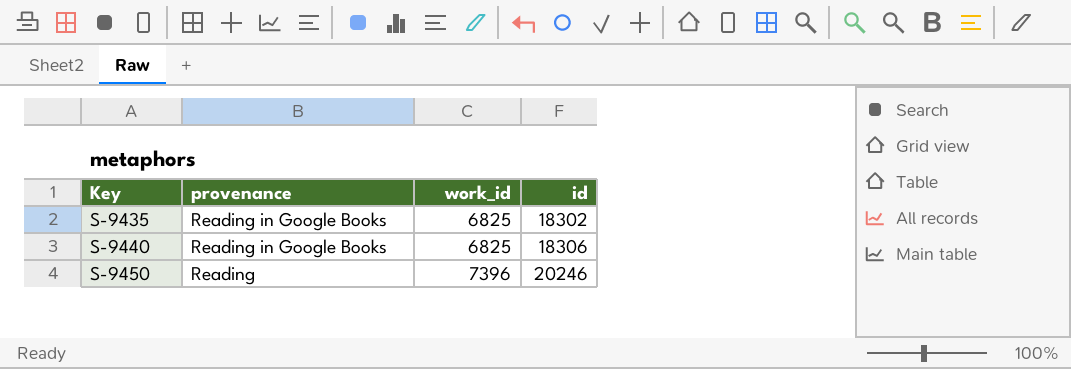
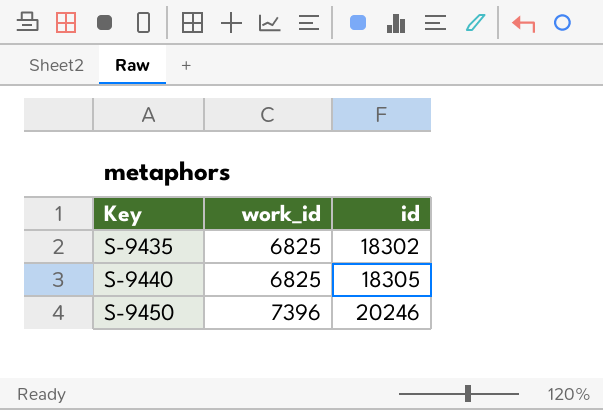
column provenance | position: 2 -> none
S-9440 | id: 18306 -> 18305

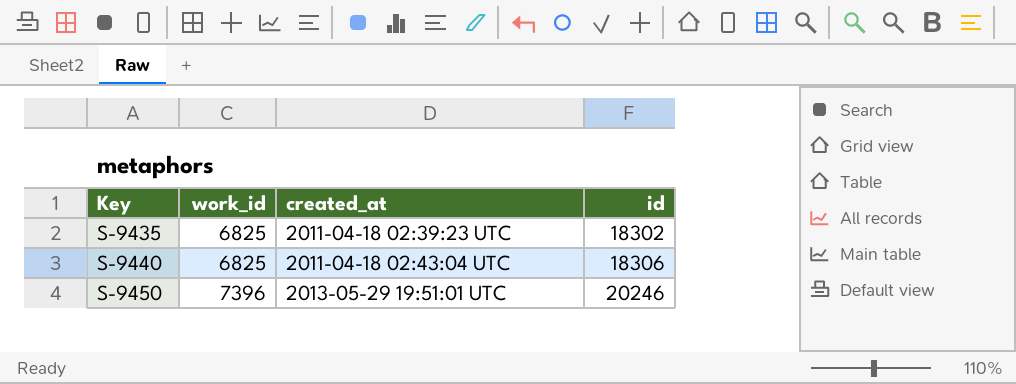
column created_at | position: none -> 3
S-9440 | id: 18305 -> 18306

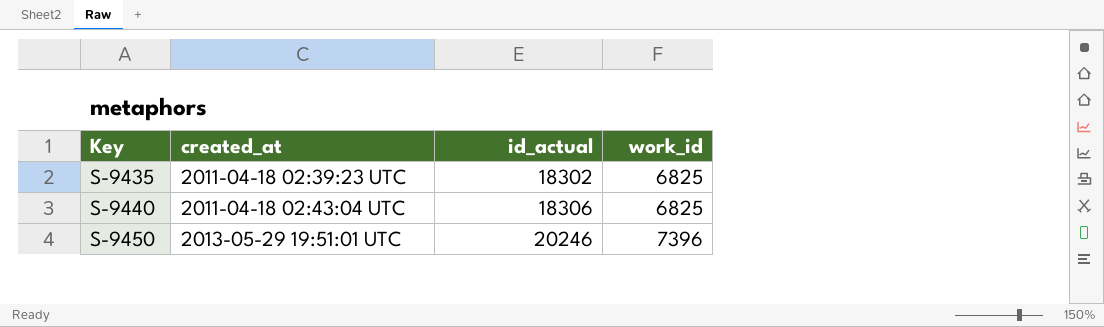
column name: id -> id_actual
column work_id | position: 2 -> 4

